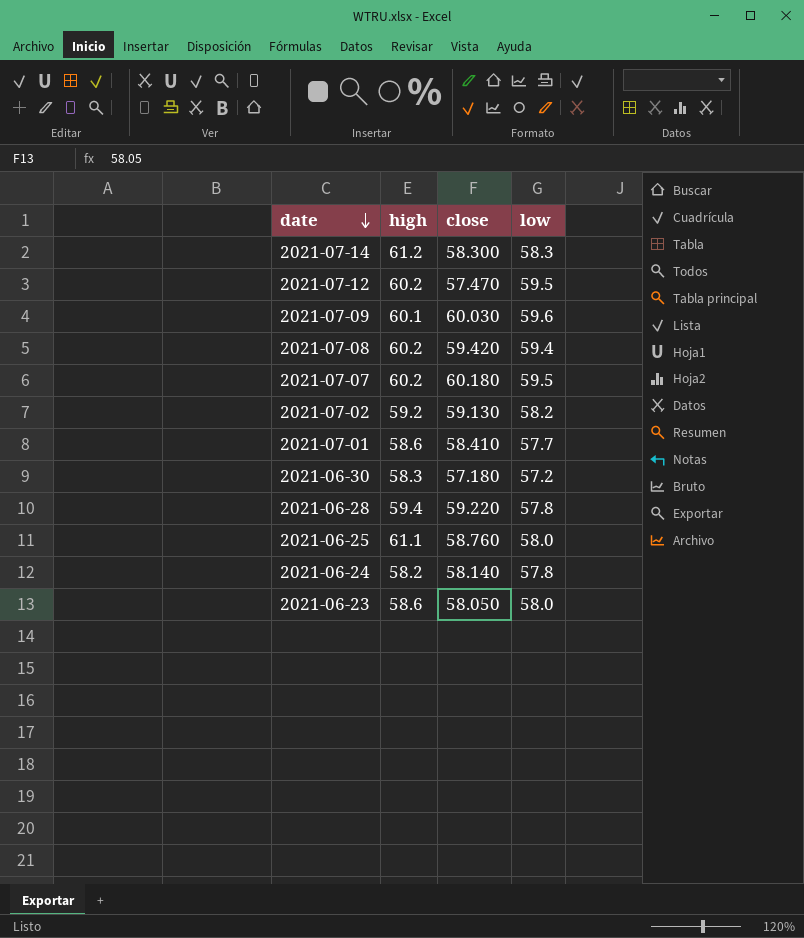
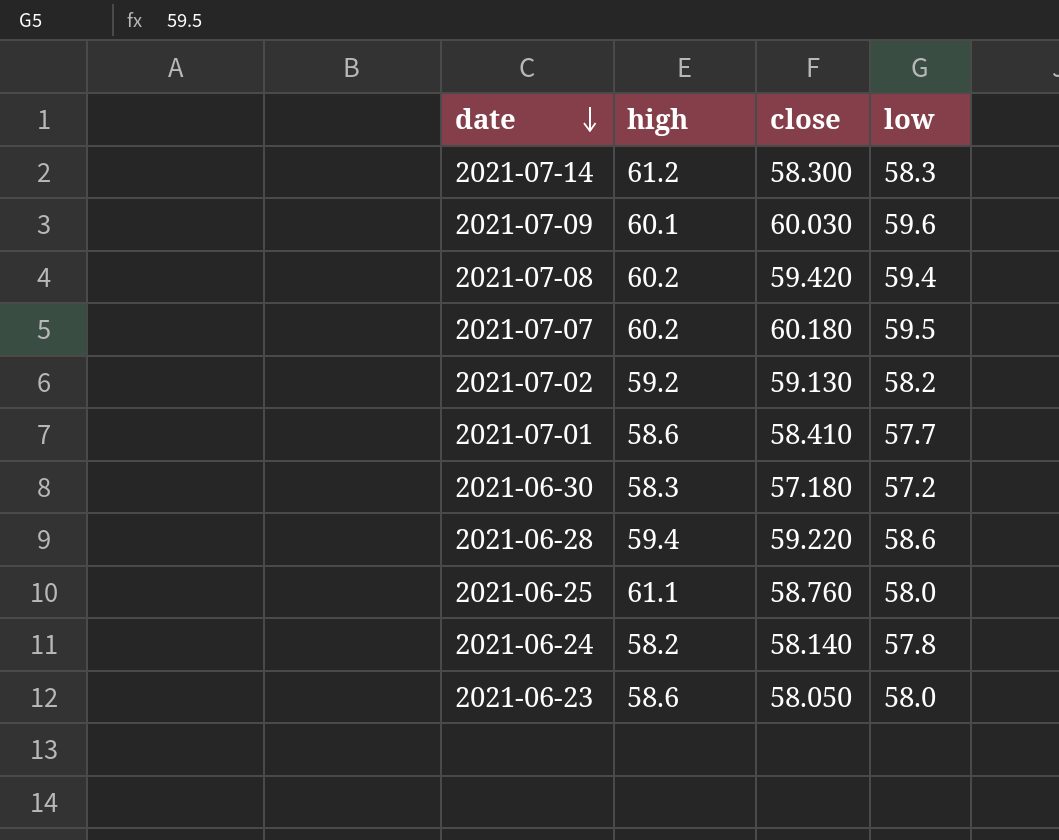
row 2021-07-12: 60.2 | 57.470 | 59.5 -> none
2021-06-28 | low: 57.8 -> 58.6

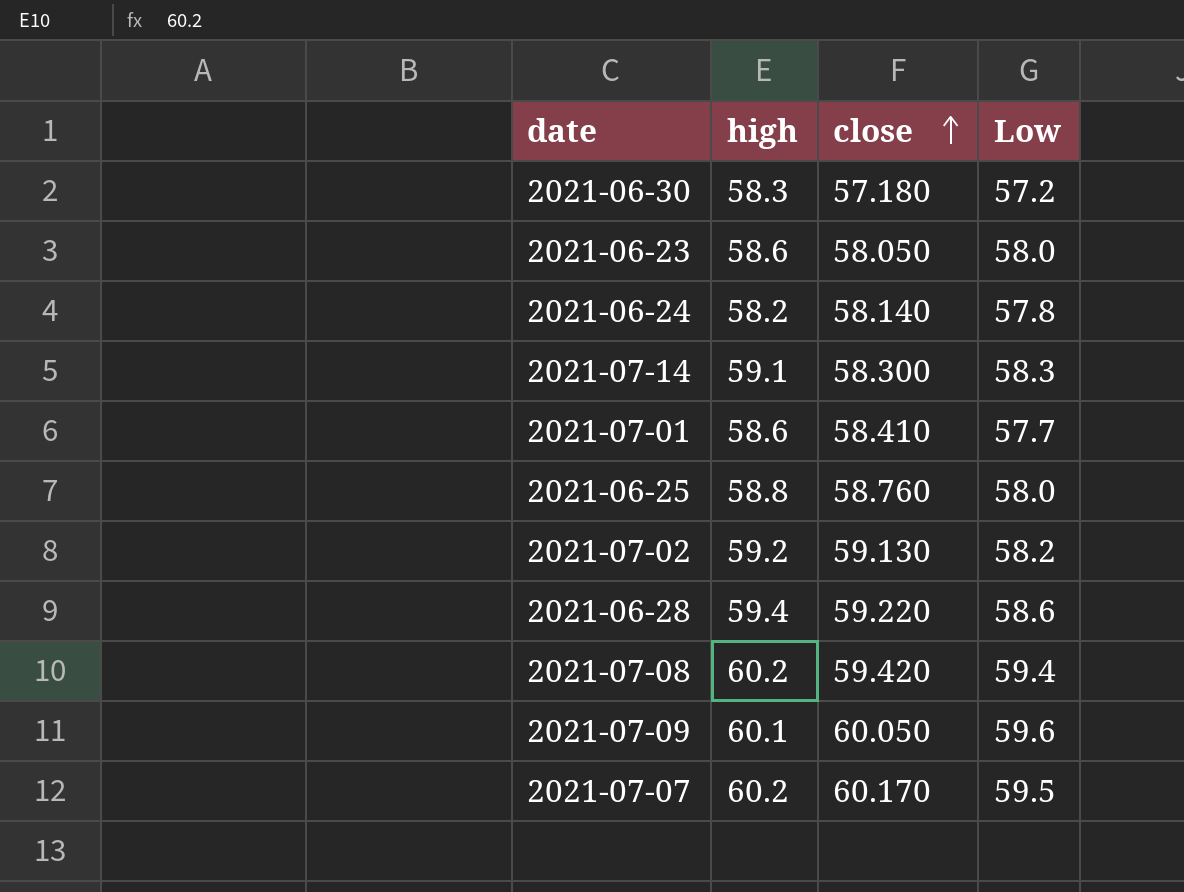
row order: date descending -> close ascending
column name: low -> Low
2021-07-14 | high: 61.2 -> 59.1
2021-06-25 | high: 61.1 -> 58.8
2021-07-09 | close: 60.030 -> 60.050
2021-07-07 | close: 60.180 -> 60.170

